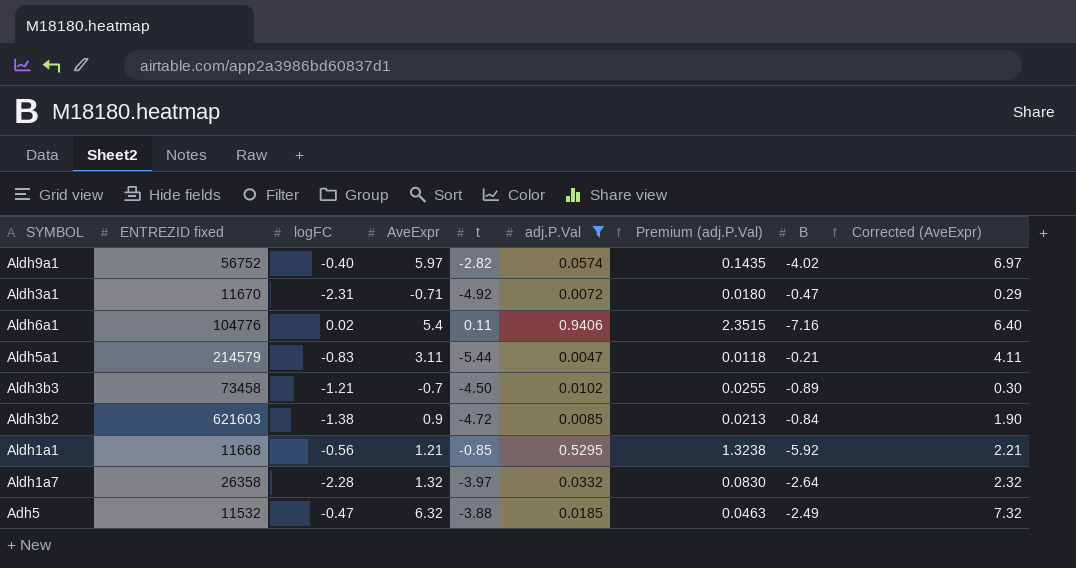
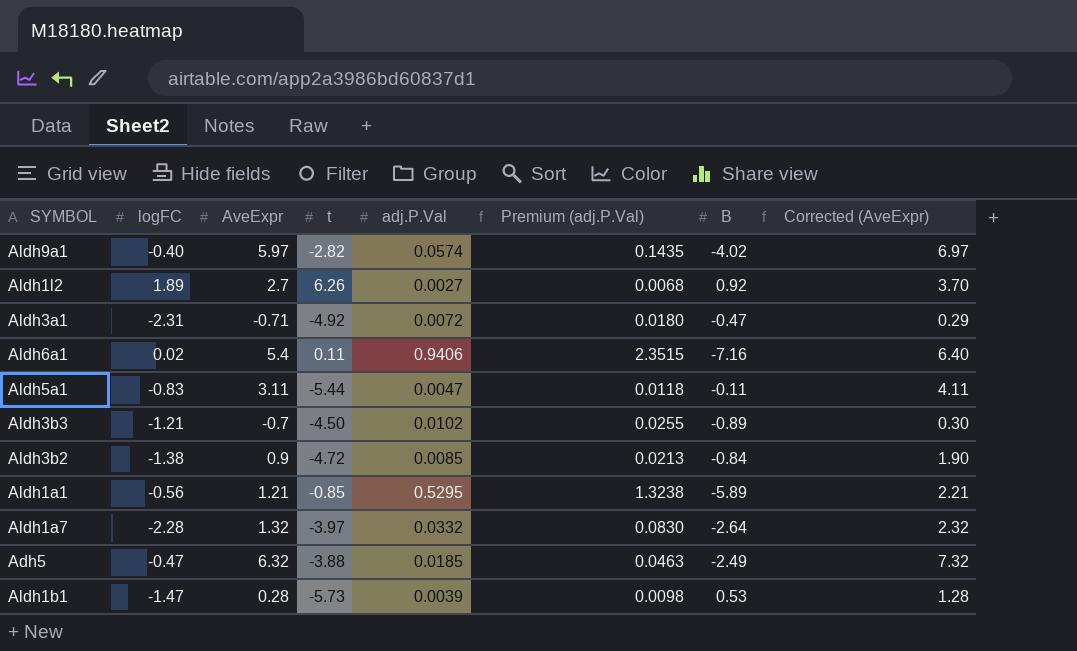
filter: adj.P.Val >= 0.0047 -> none
column ENTREZID fixed | position: 2 -> none
Aldh5a1 | B: -0.21 -> -0.11
Aldh1a1 | B: -5.92 -> -5.89

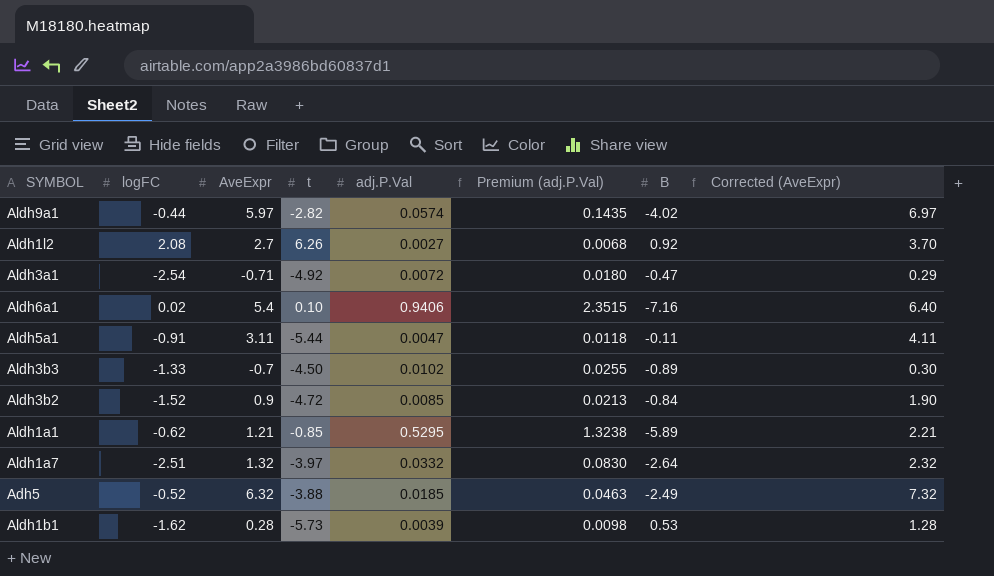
Aldh9a1 | logFC: -0.40 -> -0.44
Aldh1l2 | logFC: 1.89 -> 2.08
Aldh3a1 | logFC: -2.31 -> -2.54
Aldh6a1 | t: 0.11 -> 0.10
Aldh5a1 | logFC: -0.83 -> -0.91
Aldh3b3 | logFC: -1.21 -> -1.33
Aldh3b2 | logFC: -1.38 -> -1.52
Aldh1a1 | logFC: -0.56 -> -0.62
Aldh1a7 | logFC: -2.28 -> -2.51
Adh5 | logFC: -0.47 -> -0.52
Aldh1b1 | logFC: -1.47 -> -1.62

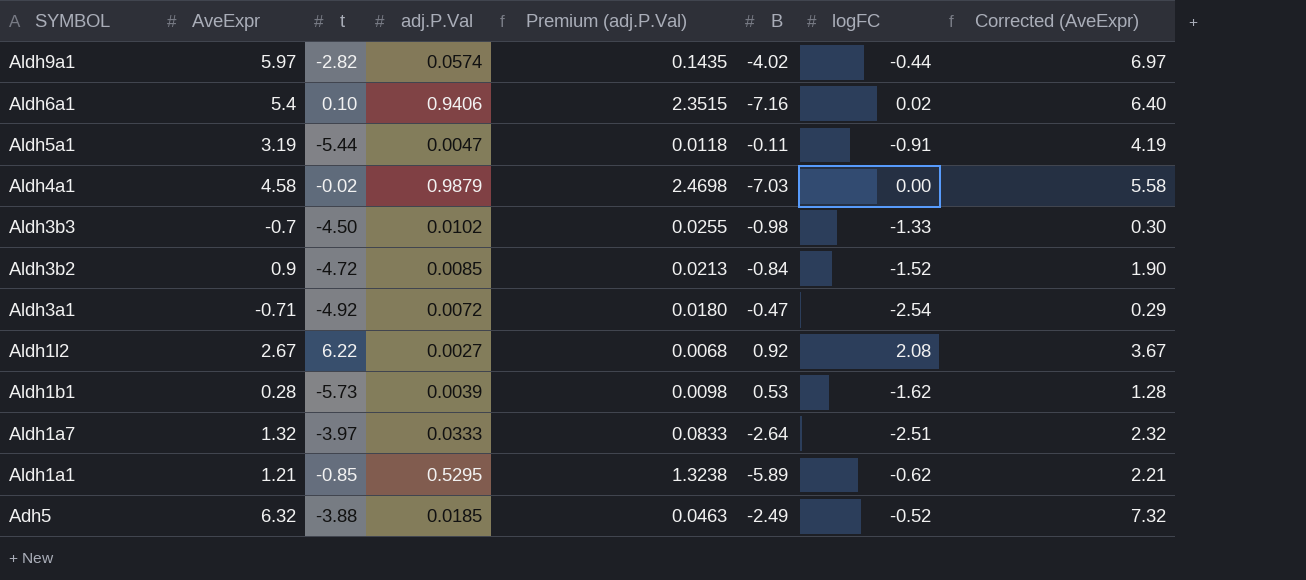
row order: none -> SYMBOL descending
column logFC | position: 2 -> 7
Aldh5a1 | AveExpr: 3.11 -> 3.19
Aldh5a1 | Corrected (AveExpr): 4.11 -> 4.19
row Aldh4a1: none -> 4.58 | -0.02 | 0.9879 | 2.4698 | -7.03 | 0.00 | 5.58
Aldh3b3 | B: -0.89 -> -0.98
Aldh1l2 | AveExpr: 2.7 -> 2.67
Aldh1l2 | t: 6.26 -> 6.22
Aldh1l2 | Corrected (AveExpr): 3.70 -> 3.67
Aldh1a7 | adj.P.Val: 0.0332 -> 0.0333
Aldh1a7 | Premium (adj.P.Val): 0.0830 -> 0.0833

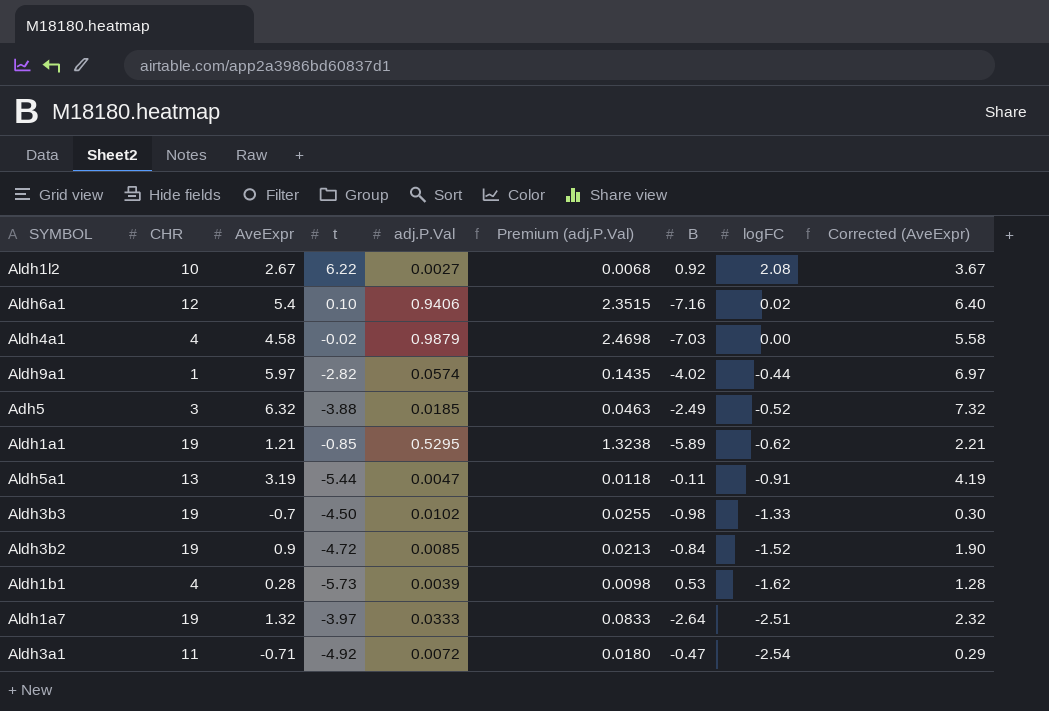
row order: SYMBOL descending -> logFC descending
column CHR | position: none -> 2

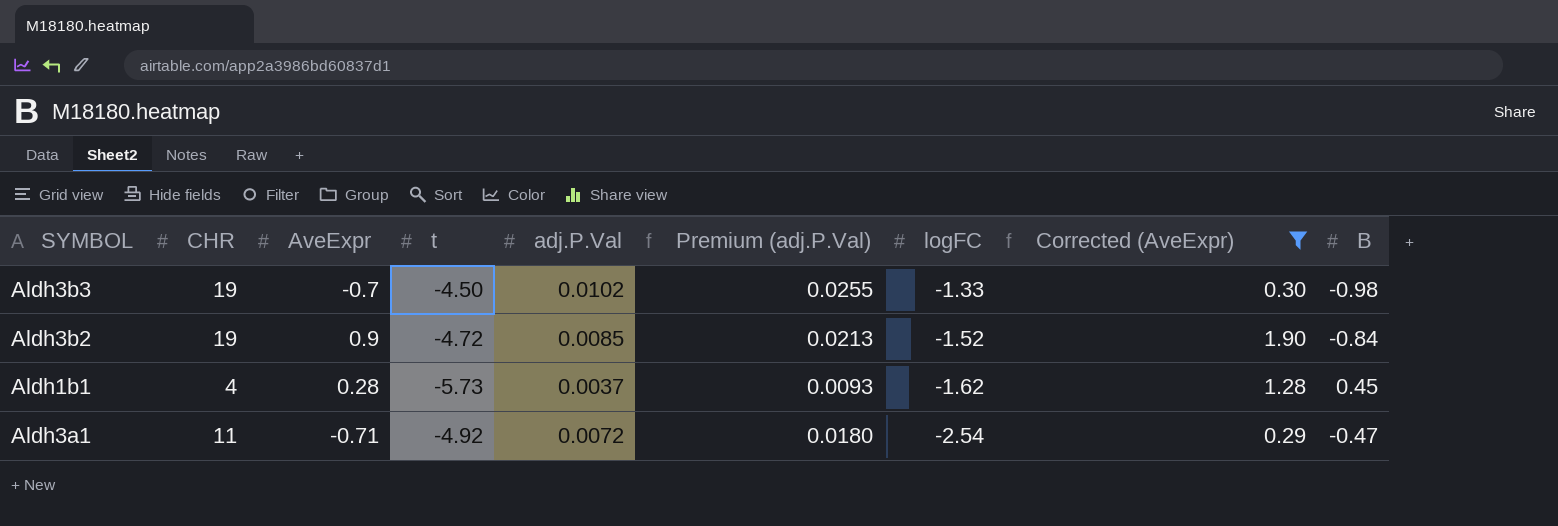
filter: none -> Corrected (AveExpr) <= 1.90
column B | position: 7 -> 9
Aldh1b1 | adj.P.Val: 0.0039 -> 0.0037
Aldh1b1 | Premium (adj.P.Val): 0.0098 -> 0.0093
Aldh1b1 | B: 0.53 -> 0.45

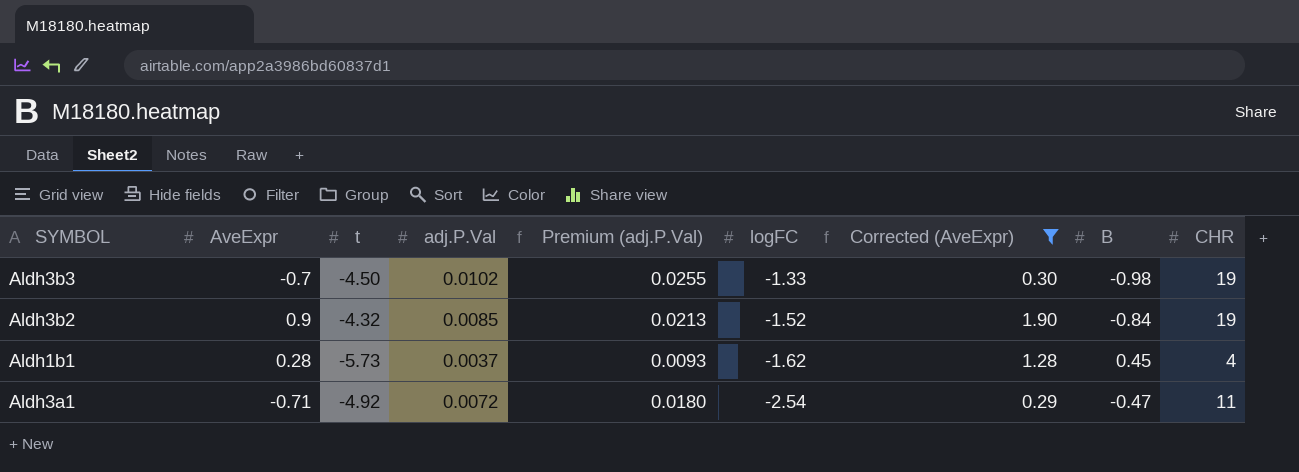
column CHR | position: 2 -> 9
Aldh3b2 | t: -4.72 -> -4.32

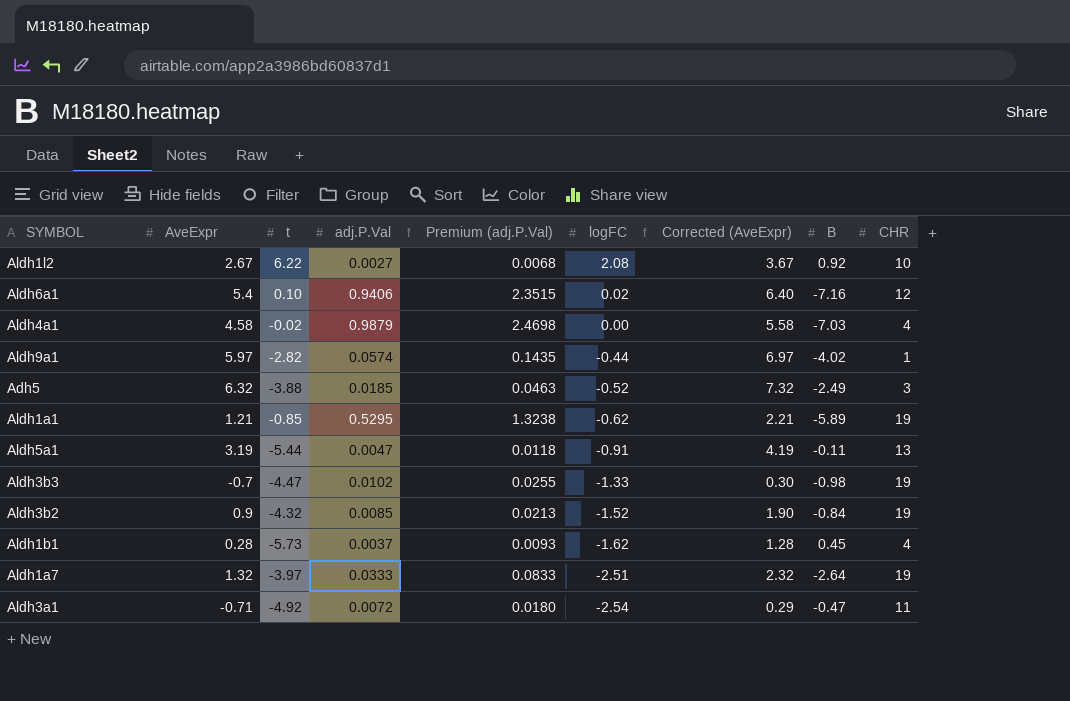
filter: Corrected (AveExpr) <= 1.90 -> none
Aldh3b3 | t: -4.50 -> -4.47

